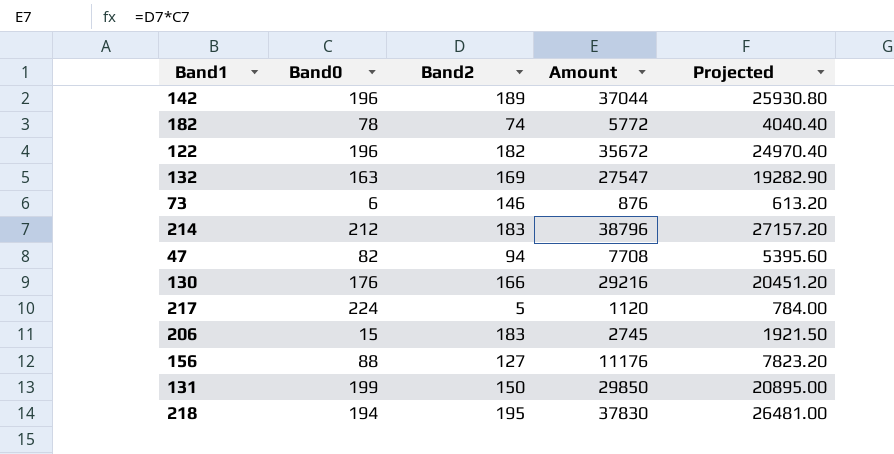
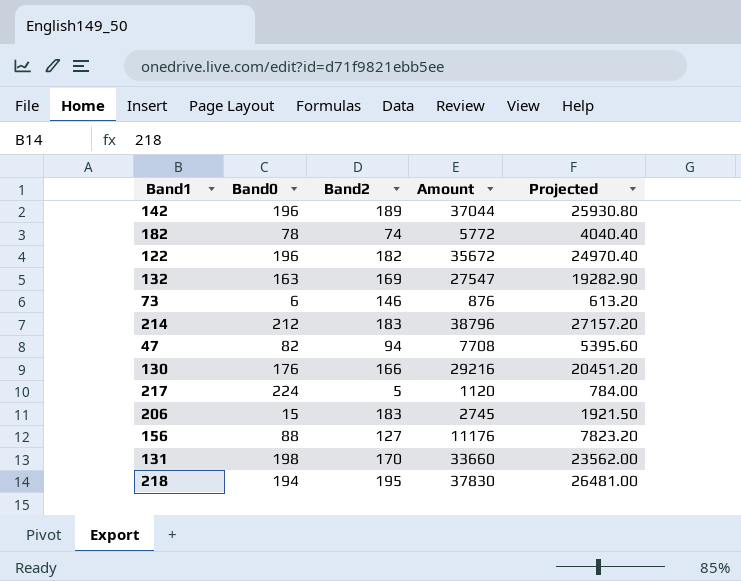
131 | Band0: 199 -> 198
131 | Band2: 150 -> 170
131 | Amount: 29850 -> 33660
131 | Projected: 20895.00 -> 23562.00

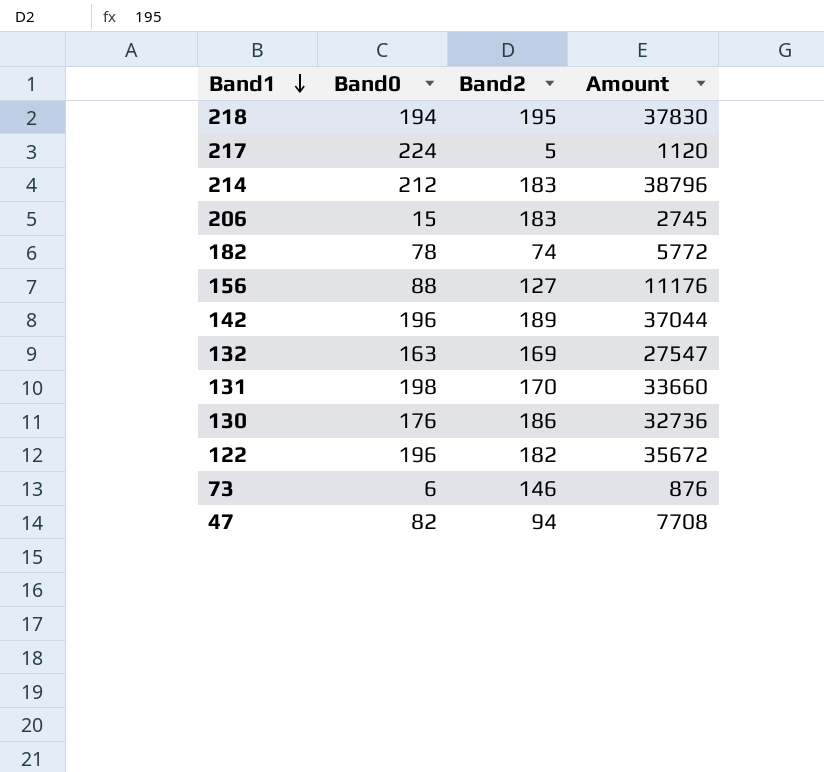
row order: none -> Band1 descending
column Projected | formula: [Amount] * 0.7 -> none
130 | Band2: 166 -> 186
130 | Amount: 29216 -> 32736

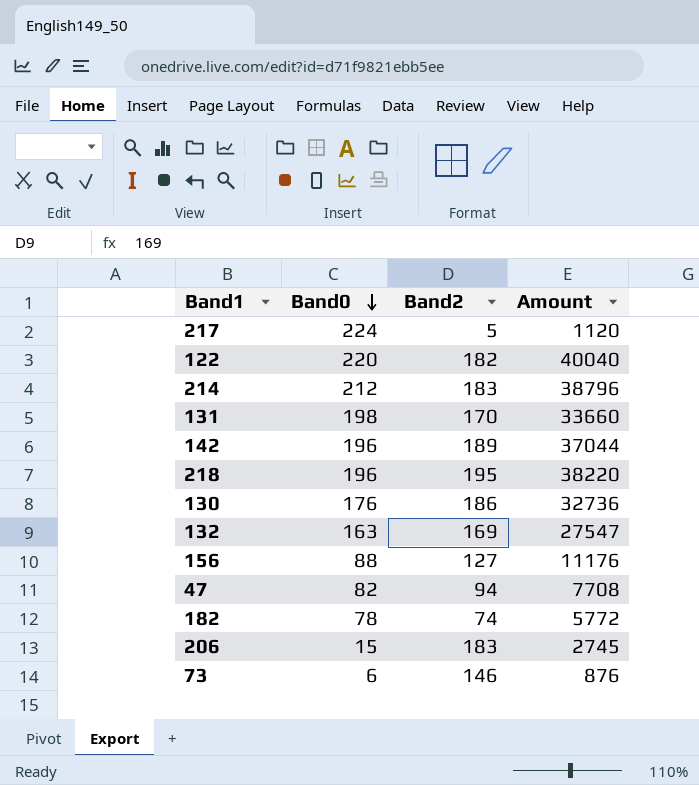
row order: Band1 descending -> Band0 descending
122 | Band0: 196 -> 220
122 | Amount: 35672 -> 40040
218 | Band0: 194 -> 196
218 | Amount: 37830 -> 38220

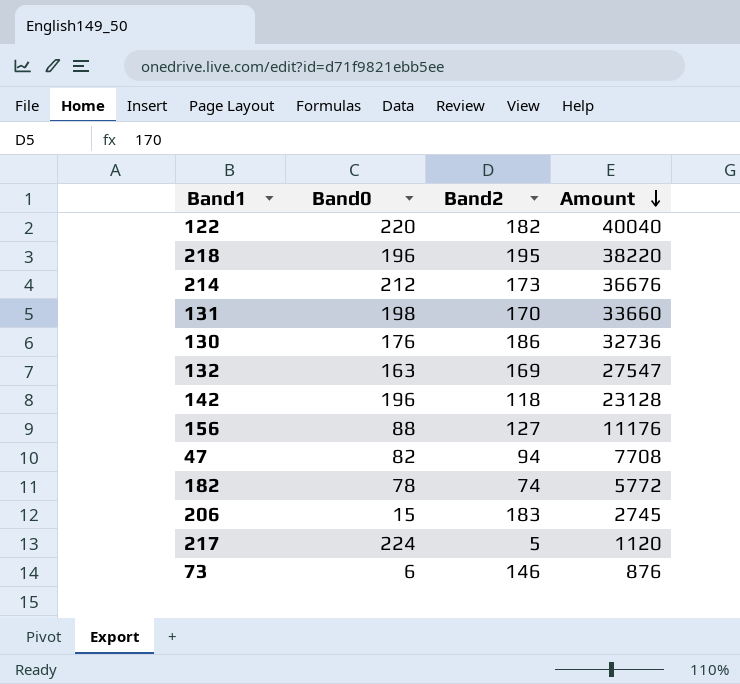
row order: Band0 descending -> Amount descending
214 | Band2: 183 -> 173
214 | Amount: 38796 -> 36676
142 | Band2: 189 -> 118
142 | Amount: 37044 -> 23128

